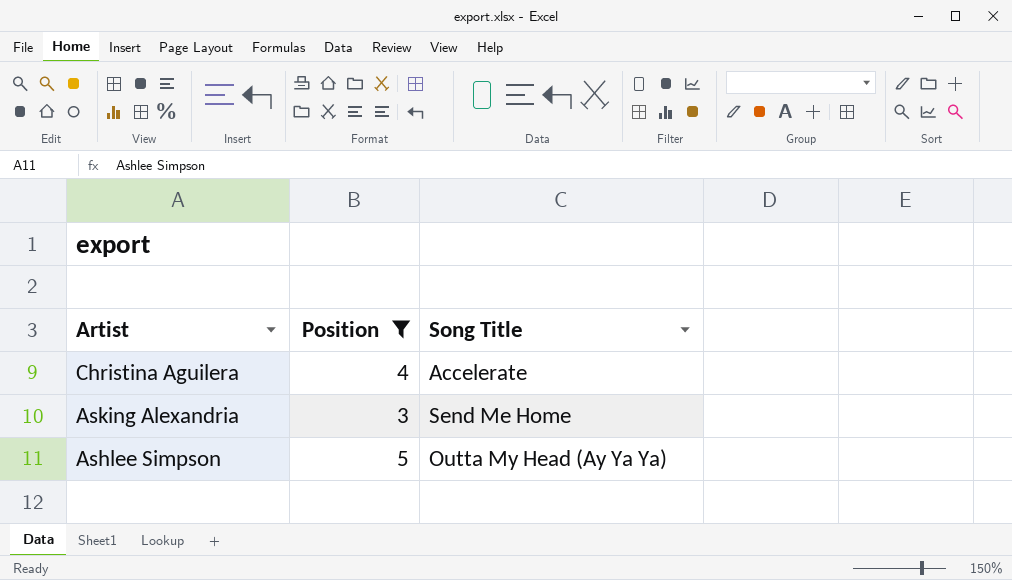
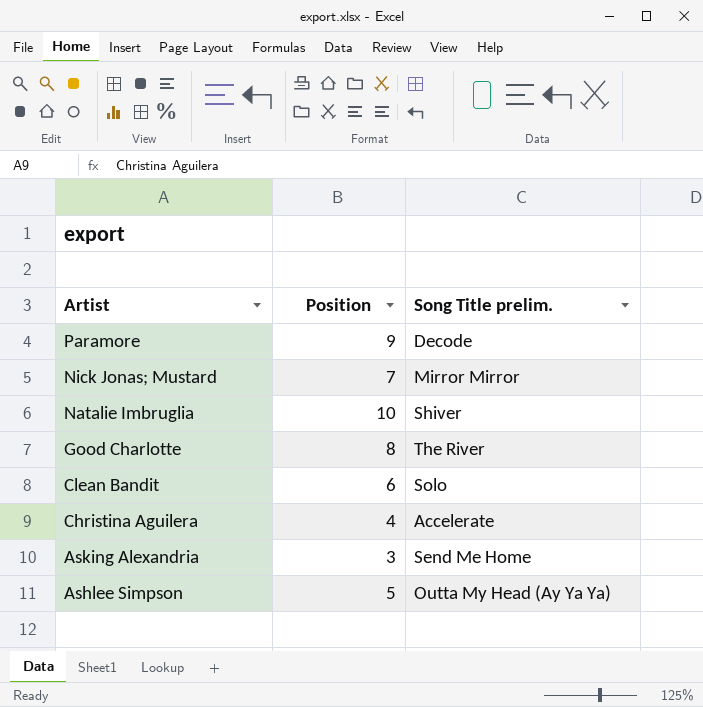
filter: Position <= 5 -> none
column name: Song Title -> Song Title prelim.

